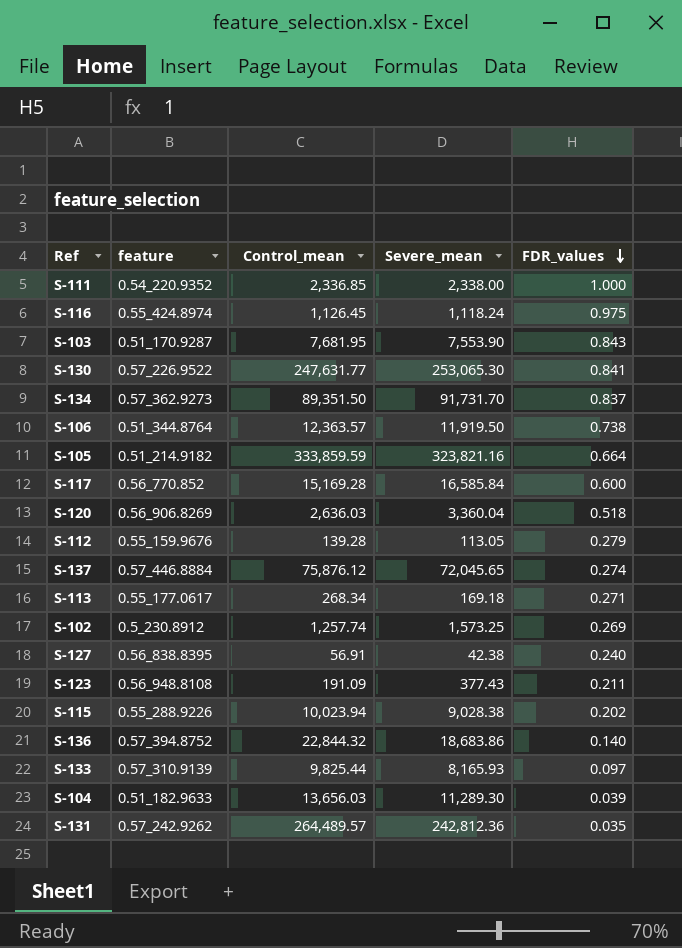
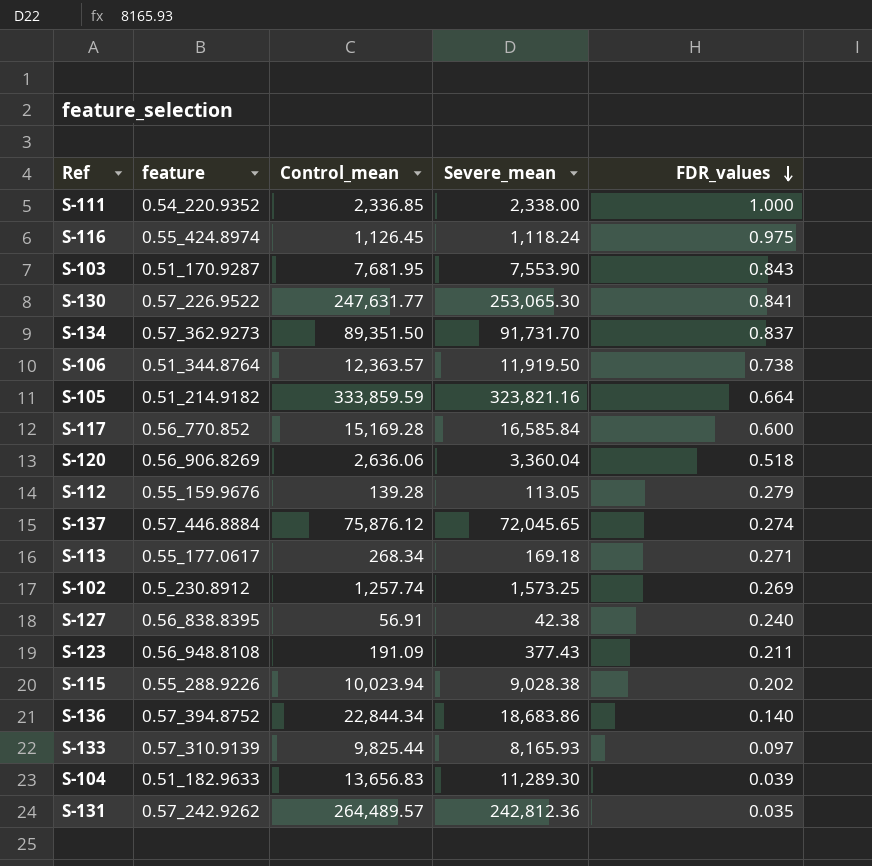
S-120 | Control_mean: 2,636.03 -> 2,636.06
S-136 | Control_mean: 22,844.32 -> 22,844.34
S-104 | Control_mean: 13,656.03 -> 13,656.83

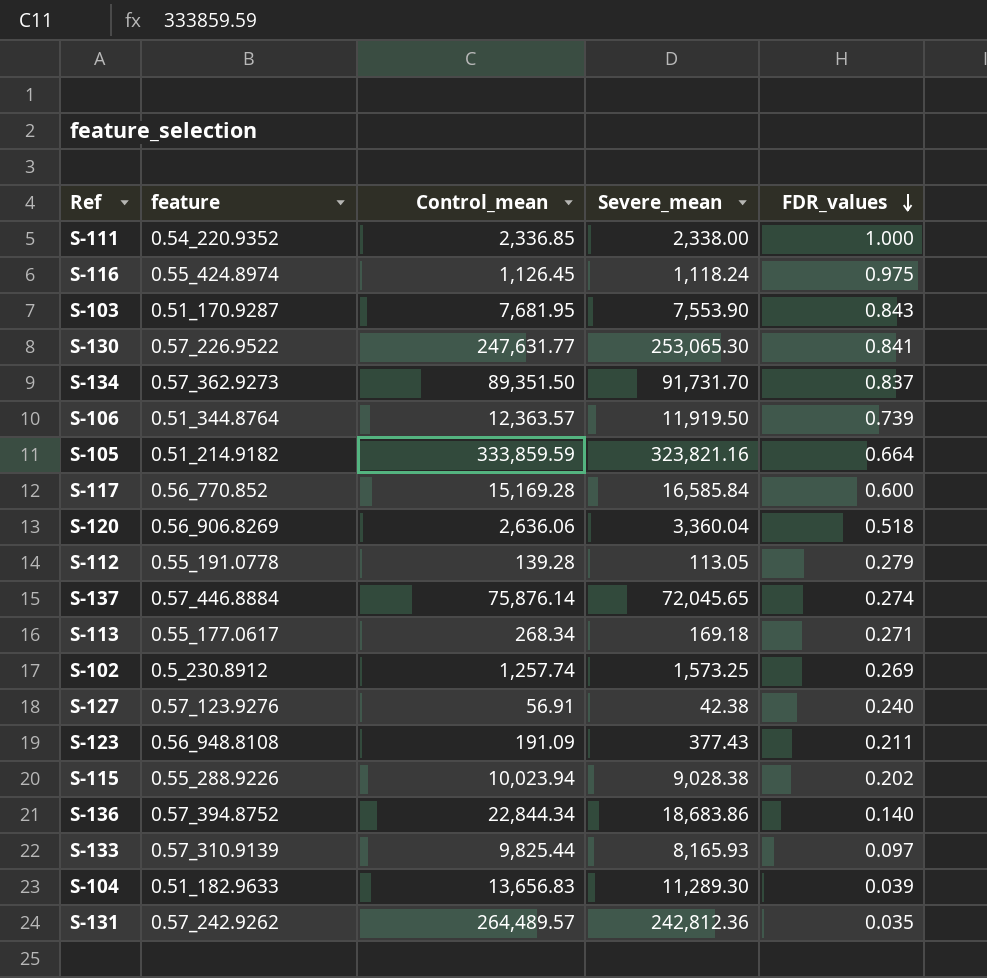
S-106 | FDR_values: 0.738 -> 0.739
S-112 | feature: 0.55_159.9676 -> 0.55_191.0778
S-137 | Control_mean: 75,876.12 -> 75,876.14
S-127 | feature: 0.56_838.8395 -> 0.57_123.9276

